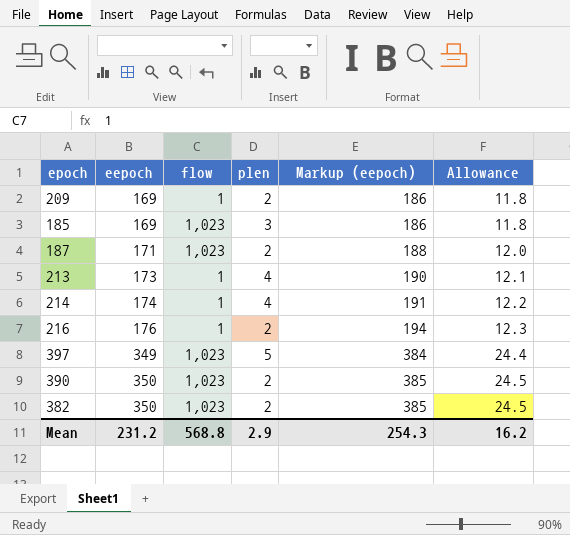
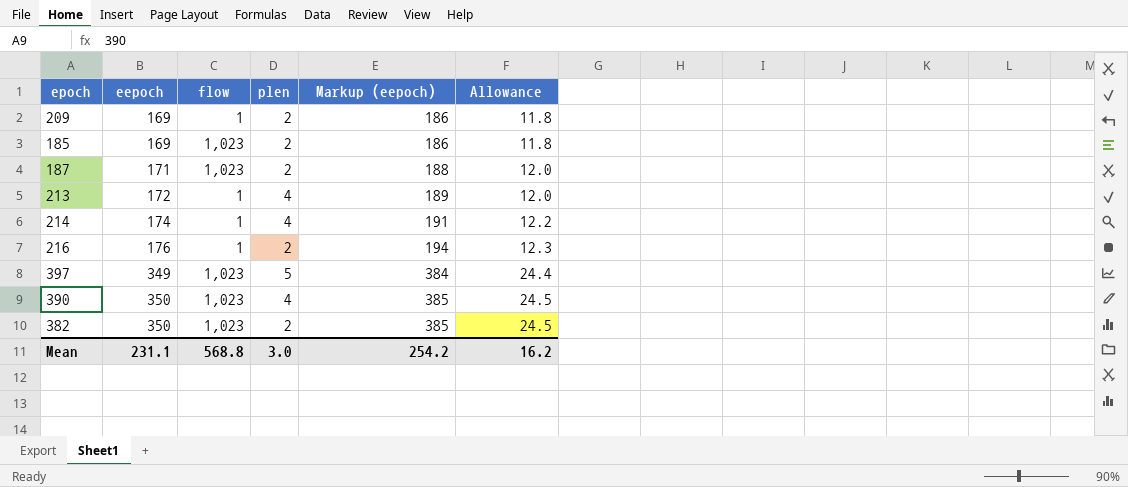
185 | plen: 3 -> 2
213 | eepoch: 173 -> 172
213 | Markup (eepoch): 190 -> 189
213 | Allowance: 12.1 -> 12.0
390 | plen: 2 -> 4
Mean | eepoch: 231.2 -> 231.1
Mean | plen: 2.9 -> 3.0
Mean | Markup (eepoch): 254.3 -> 254.2

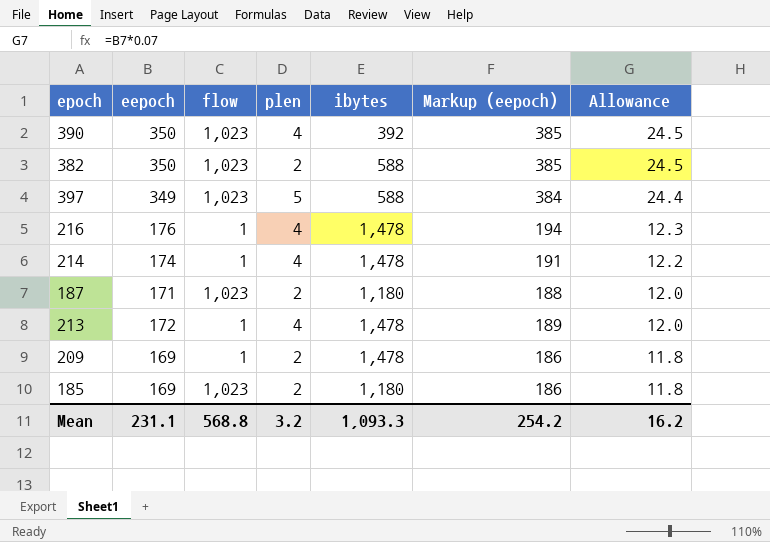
row order: eepoch ascending -> Allowance descending
column ibytes | position: none -> 5
216 | plen: 2 -> 4
Mean | plen: 3.0 -> 3.2

